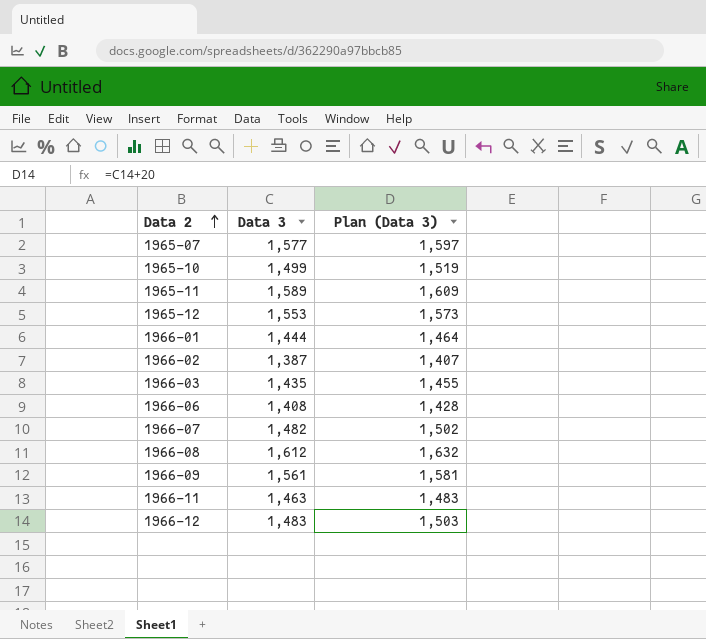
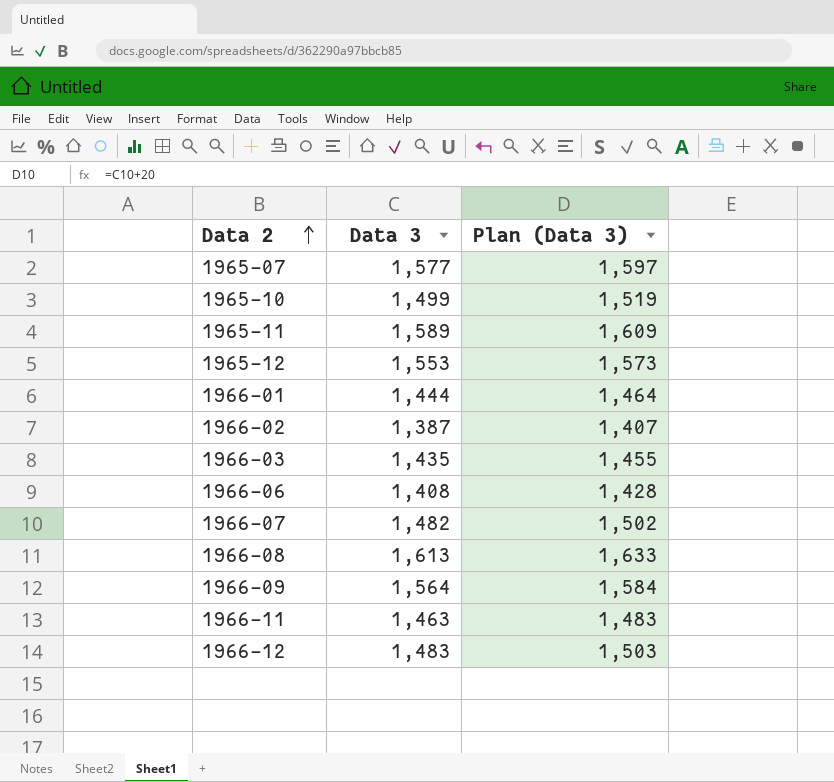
1966-08 | Data 3: 1,612 -> 1,613
1966-08 | Plan (Data 3): 1,632 -> 1,633
1966-09 | Data 3: 1,561 -> 1,564
1966-09 | Plan (Data 3): 1,581 -> 1,584

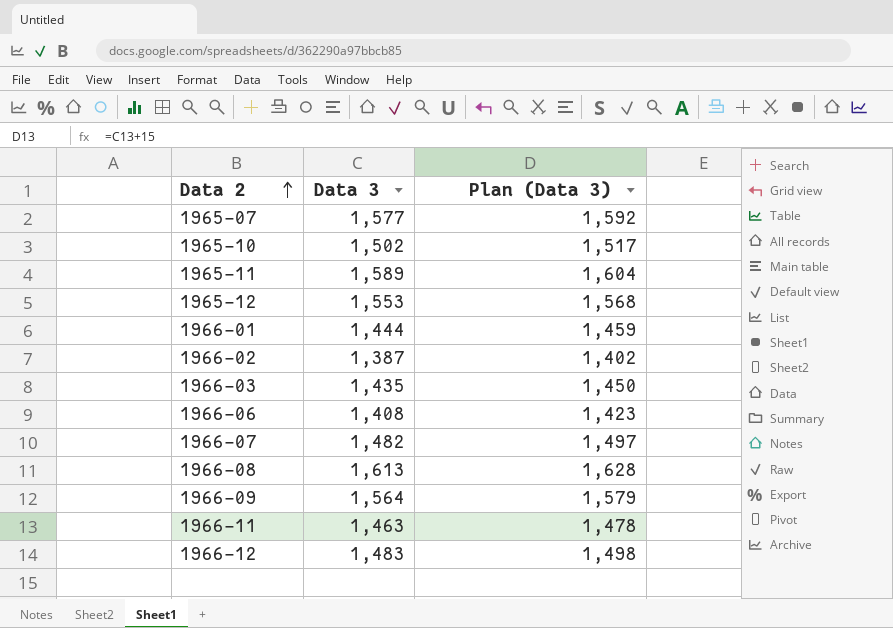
column Plan (Data 3) | formula: [Data 3] + 20 -> [Data 3] + 15
1965-10 | Data 3: 1,499 -> 1,502

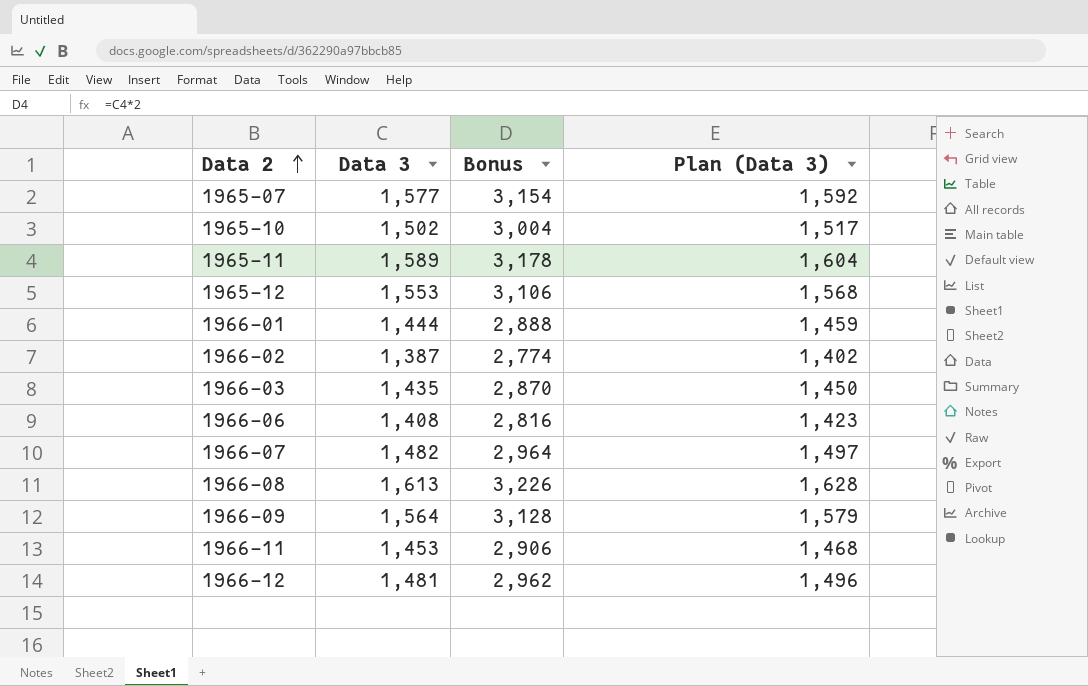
column Bonus | formula: none -> [Data 3] * 2
1966-11 | Data 3: 1,463 -> 1,453
1966-11 | Plan (Data 3): 1,478 -> 1,468
1966-12 | Data 3: 1,483 -> 1,481
1966-12 | Plan (Data 3): 1,498 -> 1,496

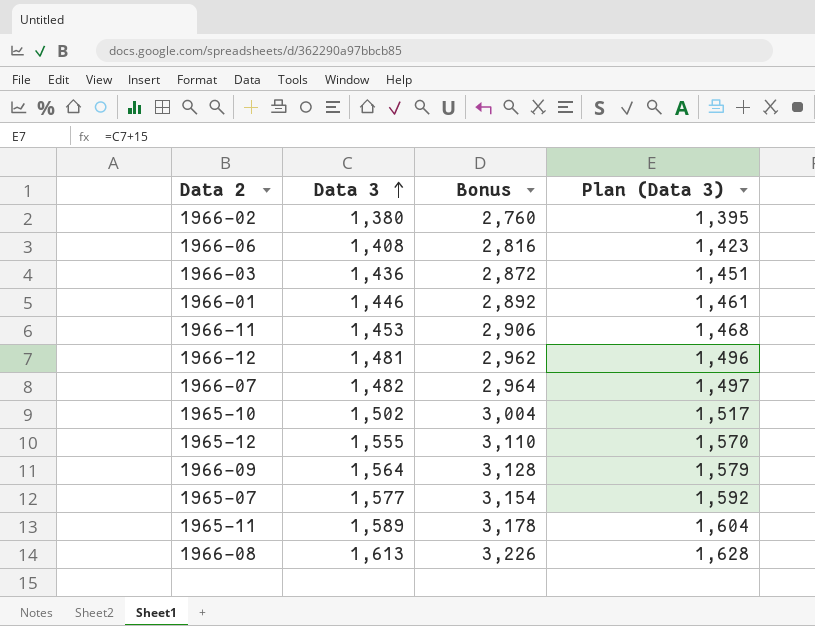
row order: Data 2 ascending -> Data 3 ascending
1966-02 | Data 3: 1,387 -> 1,380
1966-02 | Bonus: 2,774 -> 2,760
1966-02 | Plan (Data 3): 1,402 -> 1,395
1966-03 | Data 3: 1,435 -> 1,436
1966-03 | Bonus: 2,870 -> 2,872
1966-03 | Plan (Data 3): 1,450 -> 1,451
1966-01 | Data 3: 1,444 -> 1,446
1966-01 | Bonus: 2,888 -> 2,892
1966-01 | Plan (Data 3): 1,459 -> 1,461
1965-12 | Data 3: 1,553 -> 1,555
1965-12 | Bonus: 3,106 -> 3,110
1965-12 | Plan (Data 3): 1,568 -> 1,570

